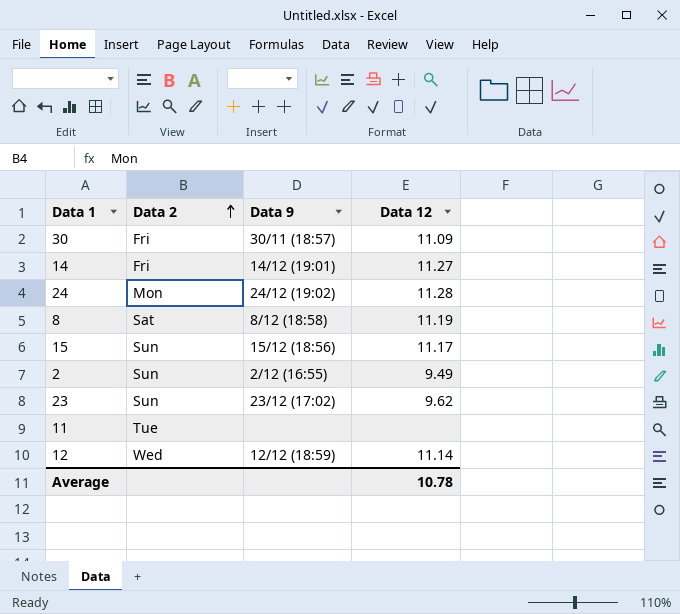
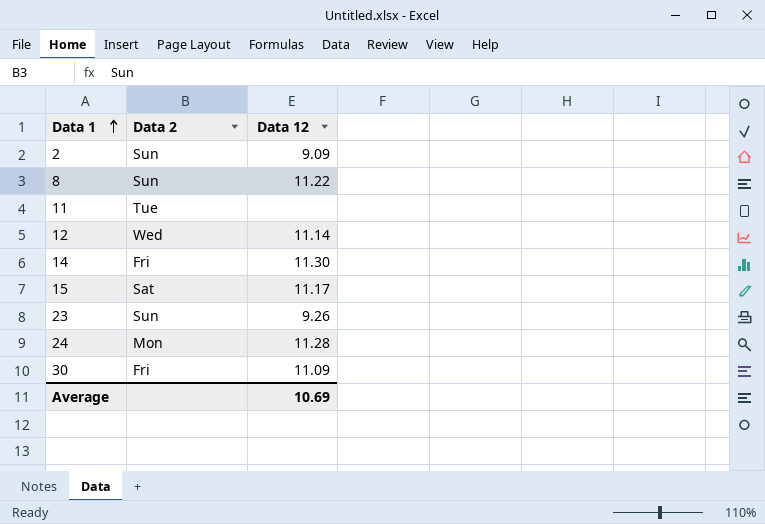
row order: Data 2 ascending -> Data 1 ascending
column Data 9 | position: 3 -> none
2 | Data 12: 9.49 -> 9.09
8 | Data 2: Sat -> Sun
8 | Data 12: 11.19 -> 11.22
14 | Data 12: 11.27 -> 11.30
15 | Data 2: Sun -> Sat
23 | Data 12: 9.62 -> 9.26
Average | Data 12: 10.78 -> 10.69

